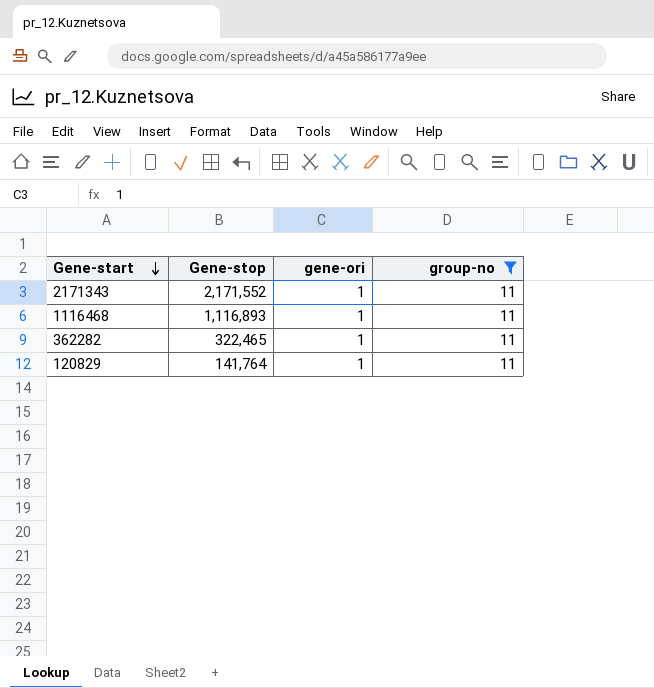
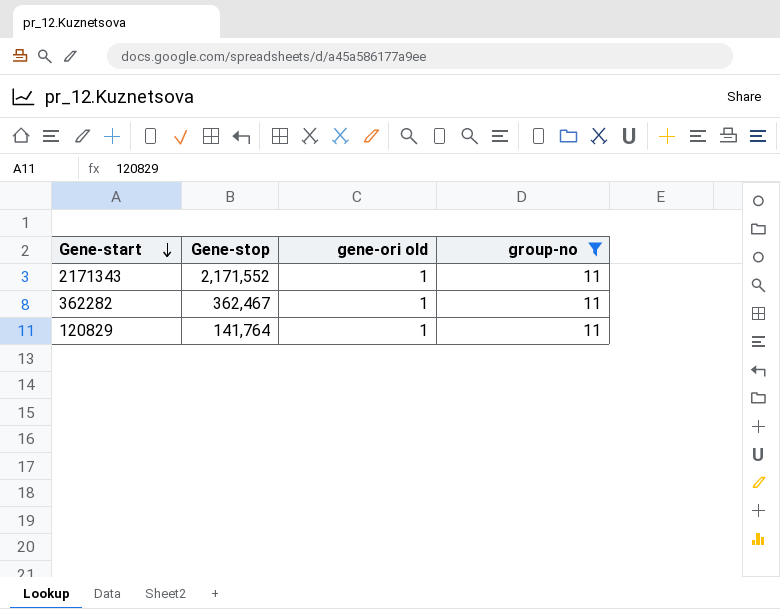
column name: gene-ori -> gene-ori old
row 1116468: 1,116,893 | 1 | 11 -> none
362282 | Gene-stop: 322,465 -> 362,467

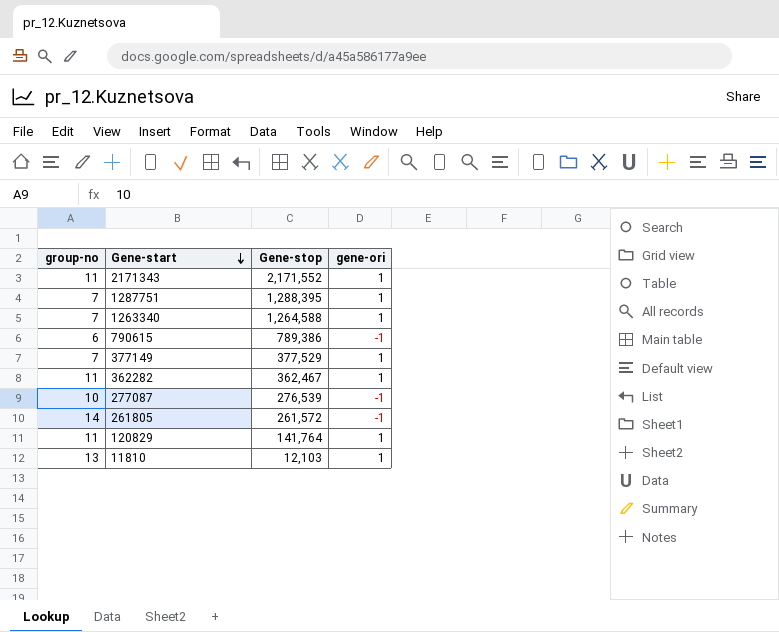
filter: group-no = 11 -> none
column group-no | position: 4 -> 1
column name: gene-ori old -> gene-ori

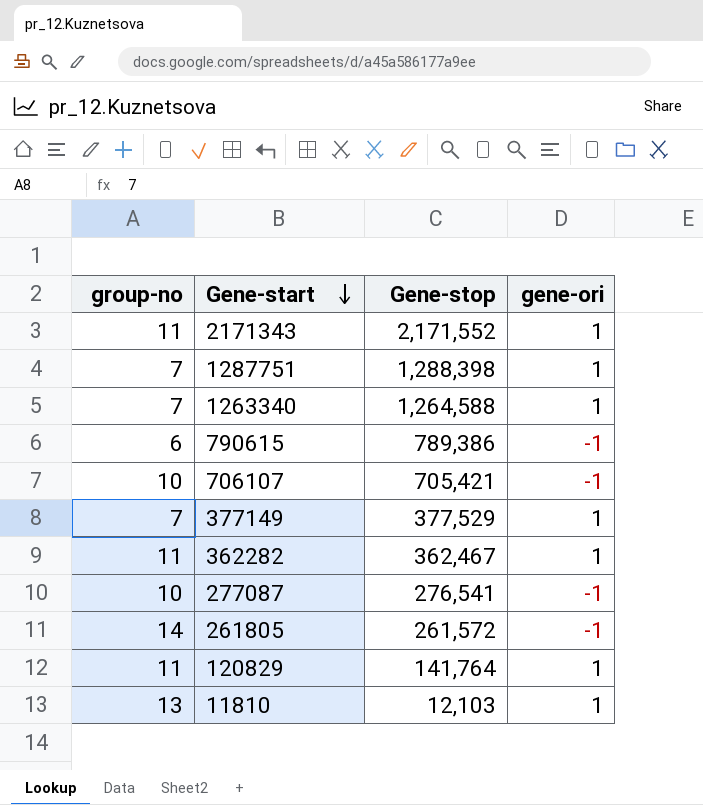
1287751 | Gene-stop: 1,288,395 -> 1,288,398
row 706107: none -> 10 | 705,421 | -1
277087 | Gene-stop: 276,539 -> 276,541

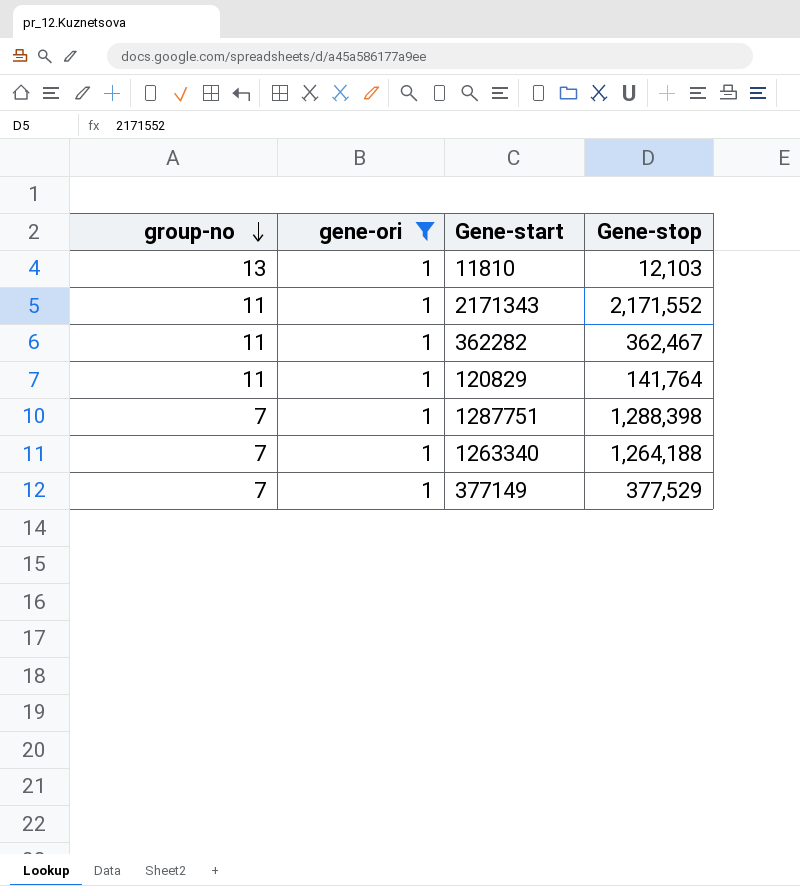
filter: none -> gene-ori = 1
row order: Gene-start descending -> group-no descending
column gene-ori | position: 4 -> 2
1263340 | Gene-stop: 1,264,588 -> 1,264,188

